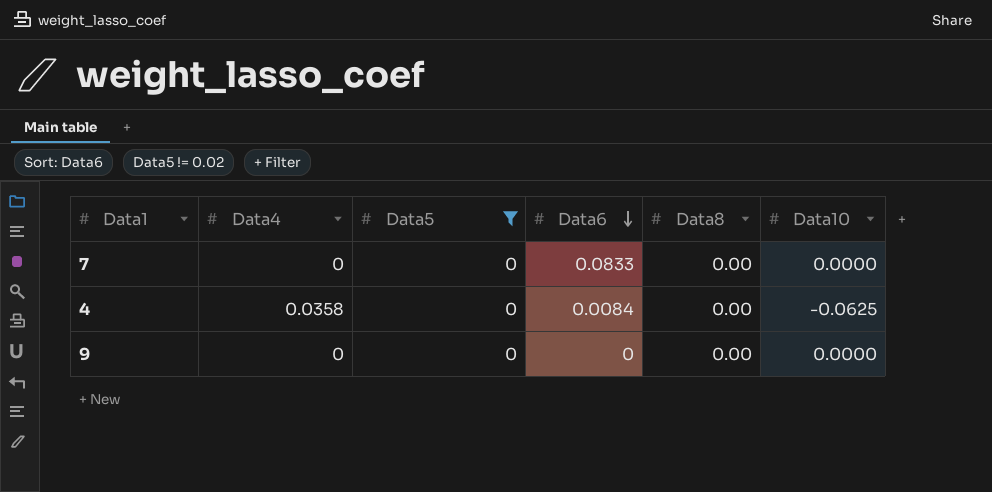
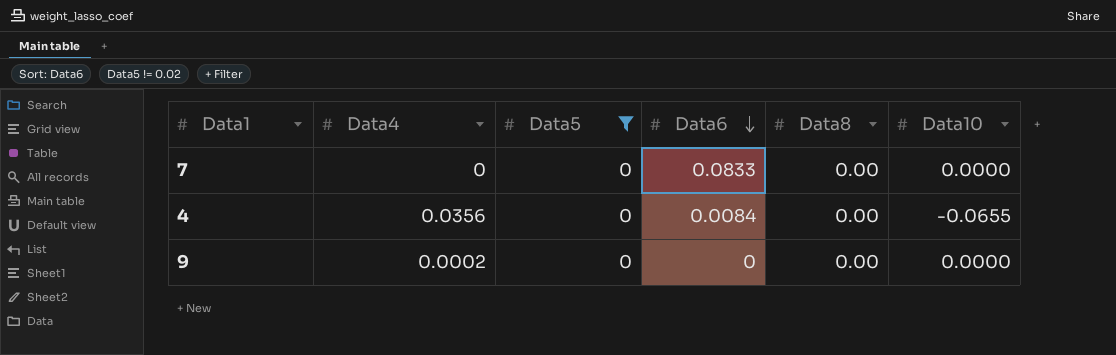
4 | Data4: 0.0358 -> 0.0356
4 | Data10: -0.0625 -> -0.0655
9 | Data4: 0 -> 0.0002

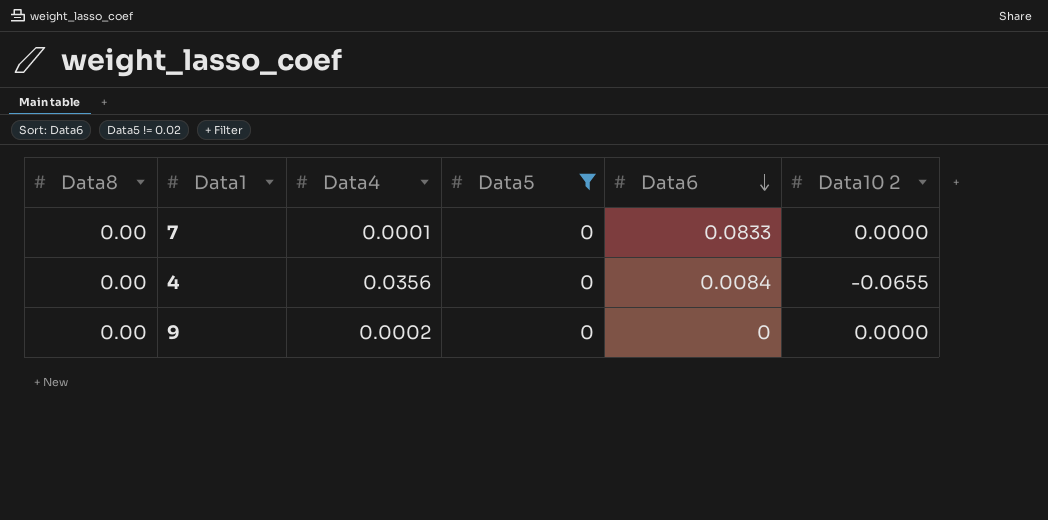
column Data8 | position: 5 -> 1
column name: Data10 -> Data10 2
7 | Data4: 0 -> 0.0001

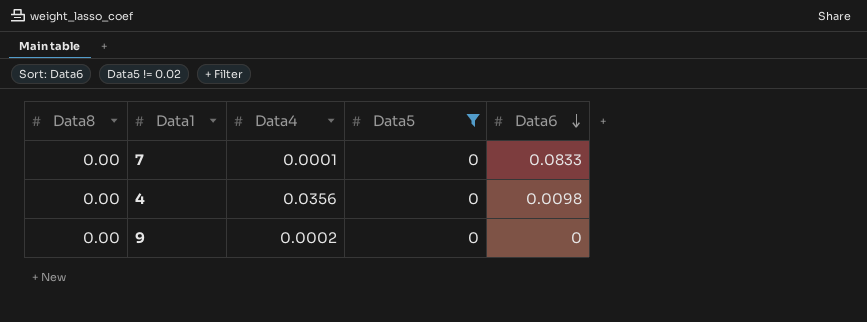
column Data10 2 | position: 6 -> none
4 | Data6: 0.0084 -> 0.0098

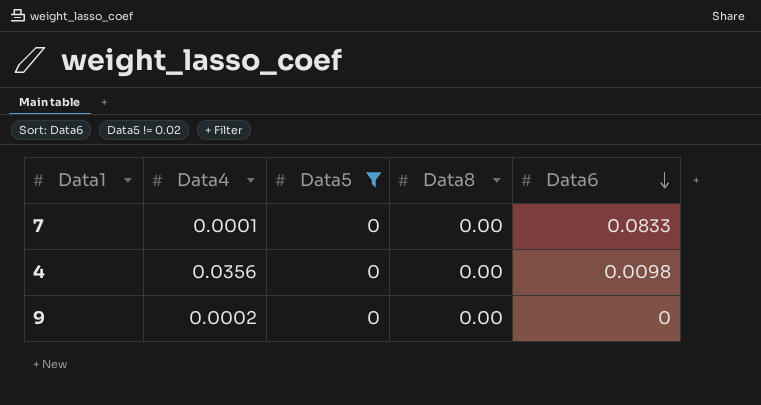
column Data8 | position: 1 -> 4

